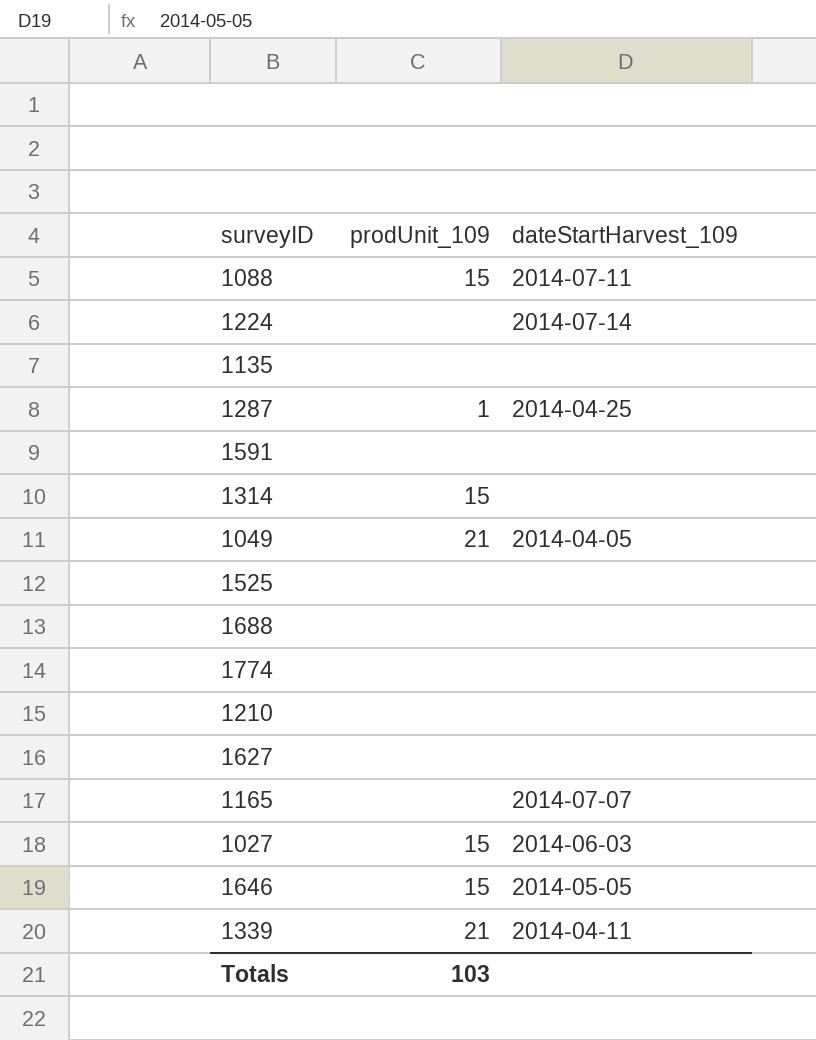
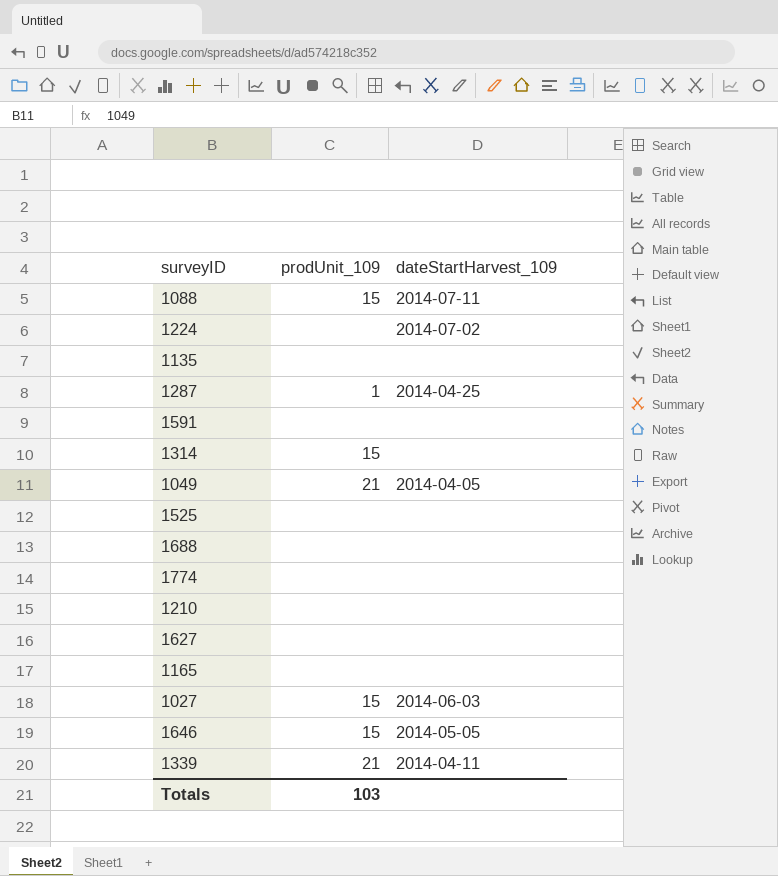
1224 | dateStartHarvest_109: 2014-07-14 -> 2014-07-02
1165 | dateStartHarvest_109: 2014-07-07 -> none

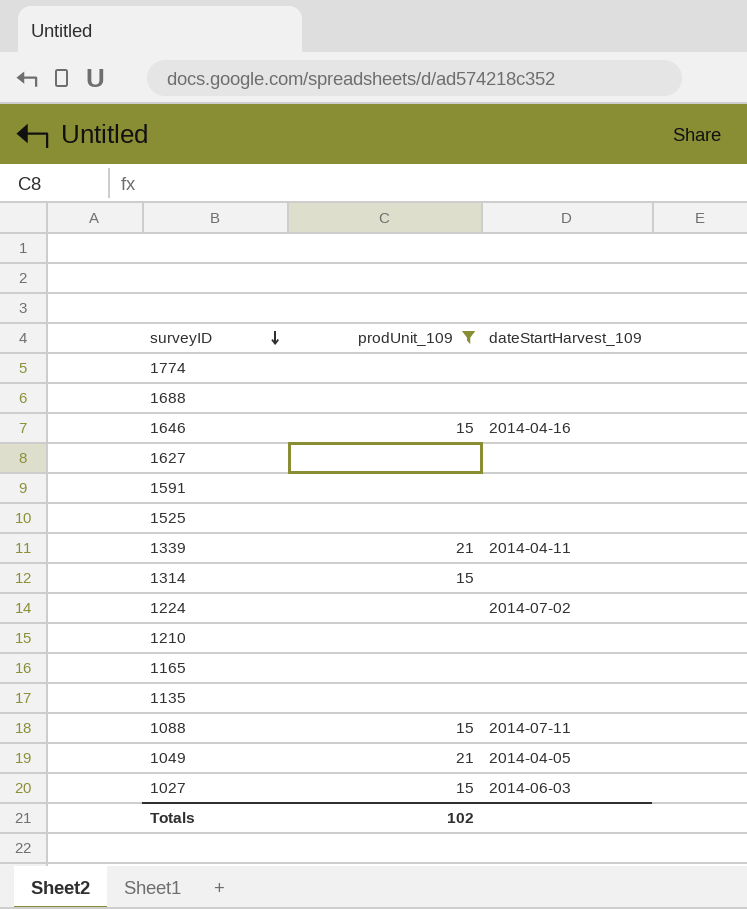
filter: none -> prodUnit_109 != 1
row order: none -> surveyID descending
1646 | dateStartHarvest_109: 2014-05-05 -> 2014-04-16
Totals | prodUnit_109: 103 -> 102

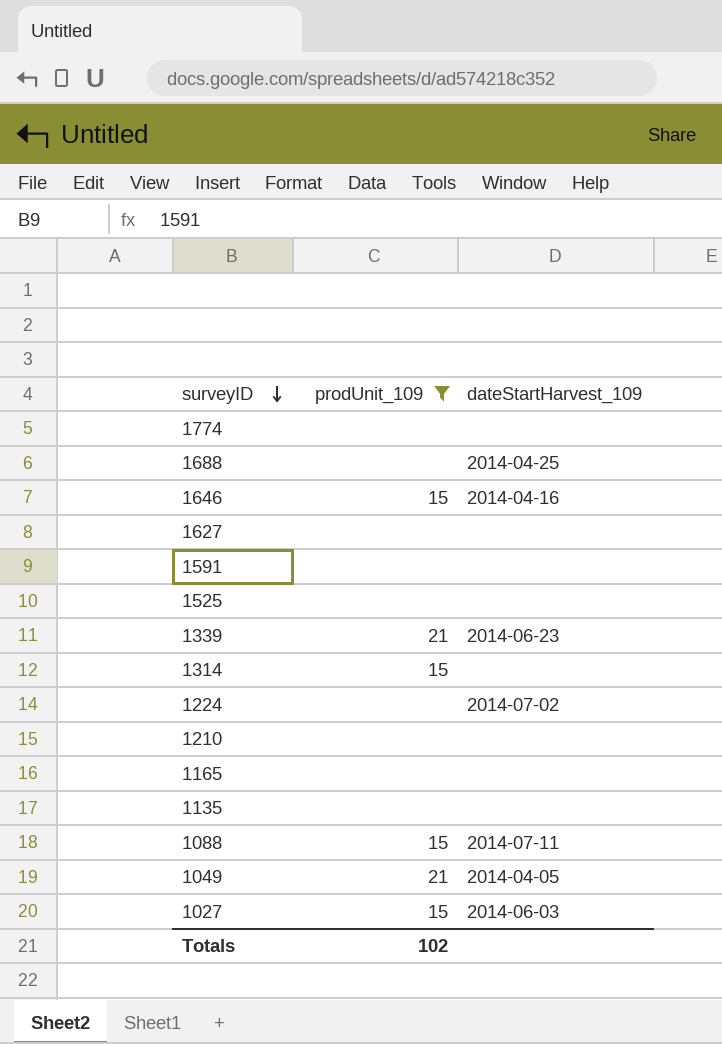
1688 | dateStartHarvest_109: none -> 2014-04-25
1339 | dateStartHarvest_109: 2014-04-11 -> 2014-06-23

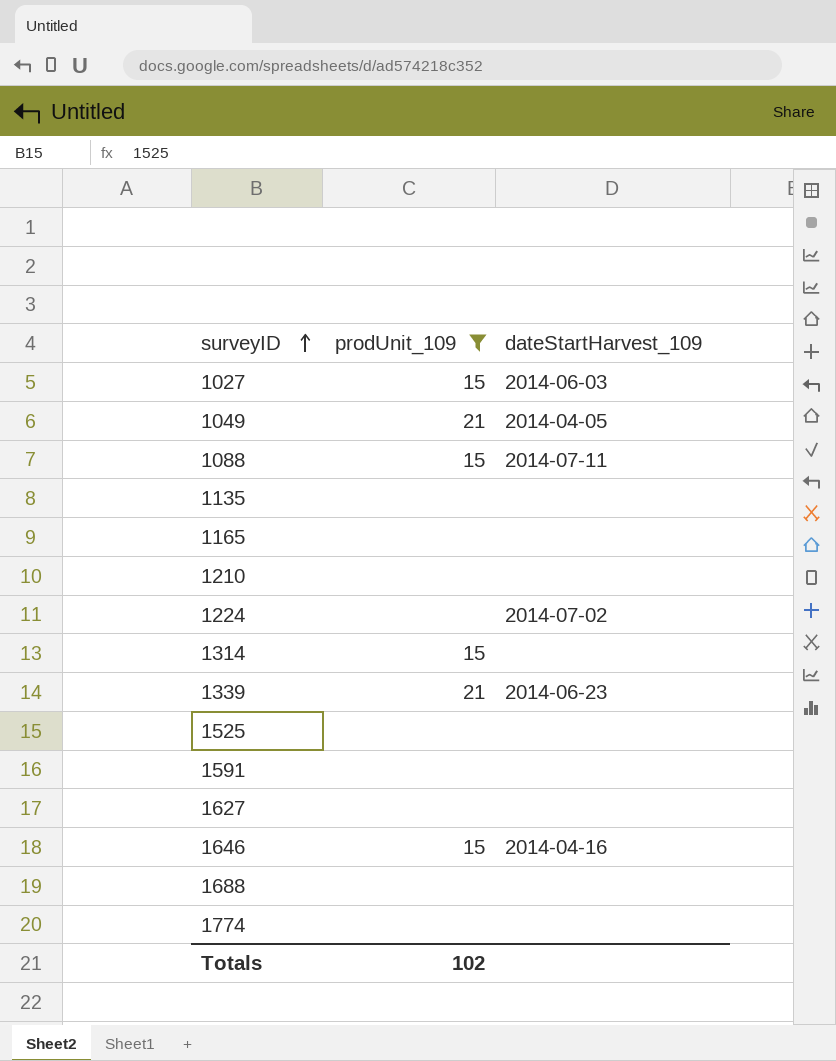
row order: surveyID descending -> surveyID ascending
1688 | dateStartHarvest_109: 2014-04-25 -> none

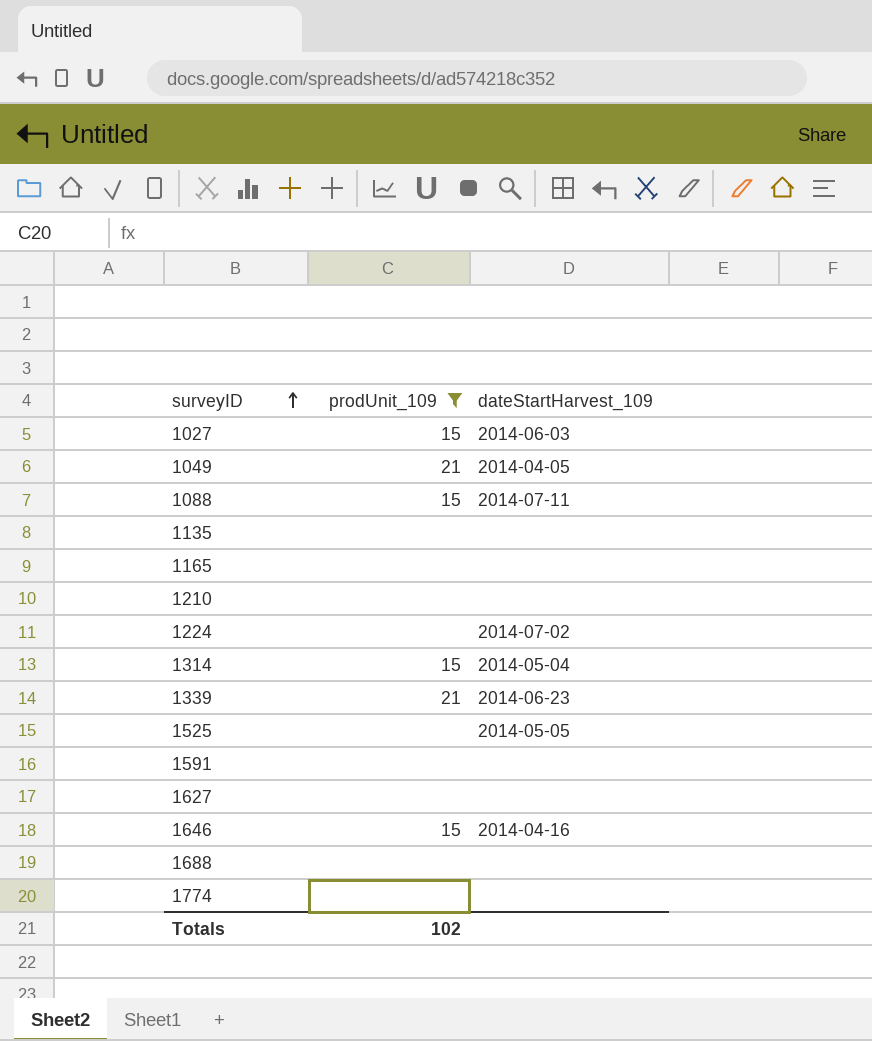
1314 | dateStartHarvest_109: none -> 2014-05-04
1525 | dateStartHarvest_109: none -> 2014-05-05

